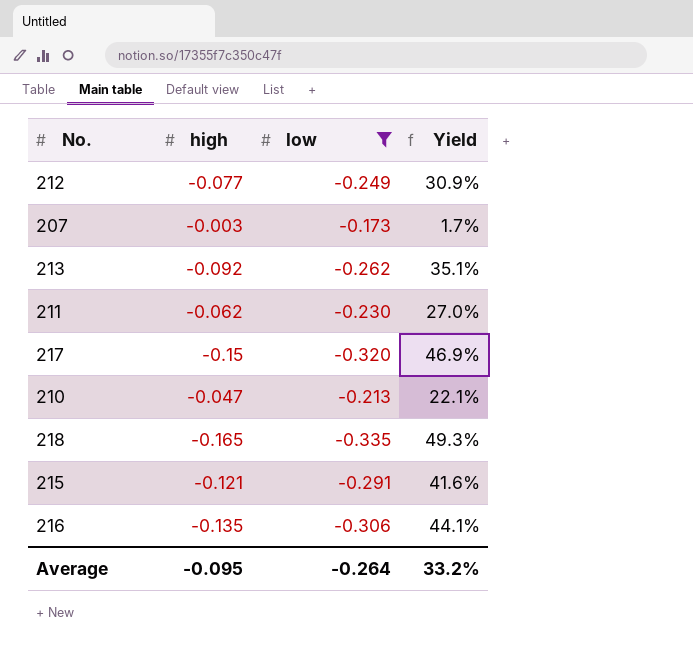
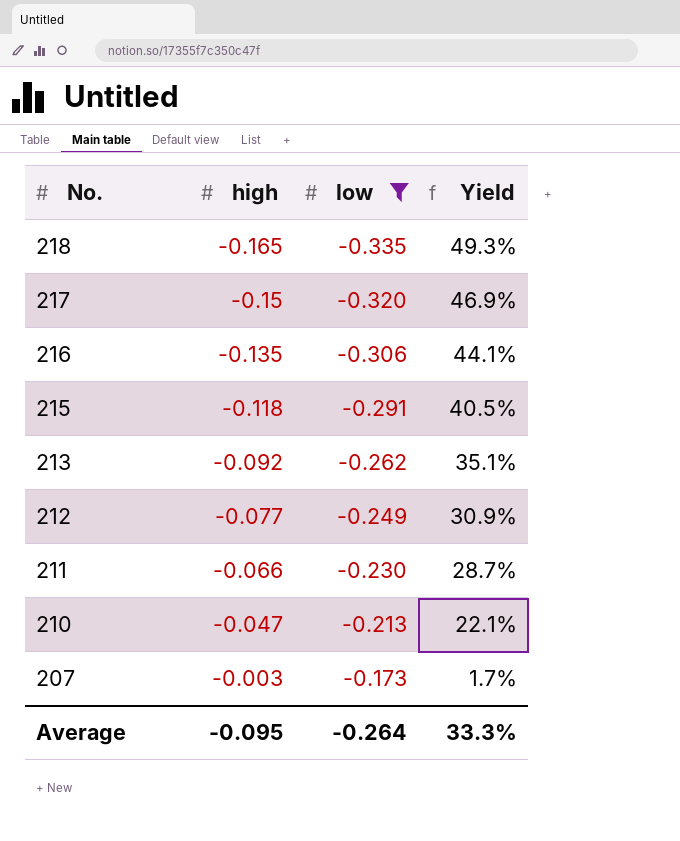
row order: none -> No. descending
215 | high: -0.121 -> -0.118
215 | Yield: 41.6% -> 40.5%
211 | high: -0.062 -> -0.066
211 | Yield: 27.0% -> 28.7%
Average | Yield: 33.2% -> 33.3%

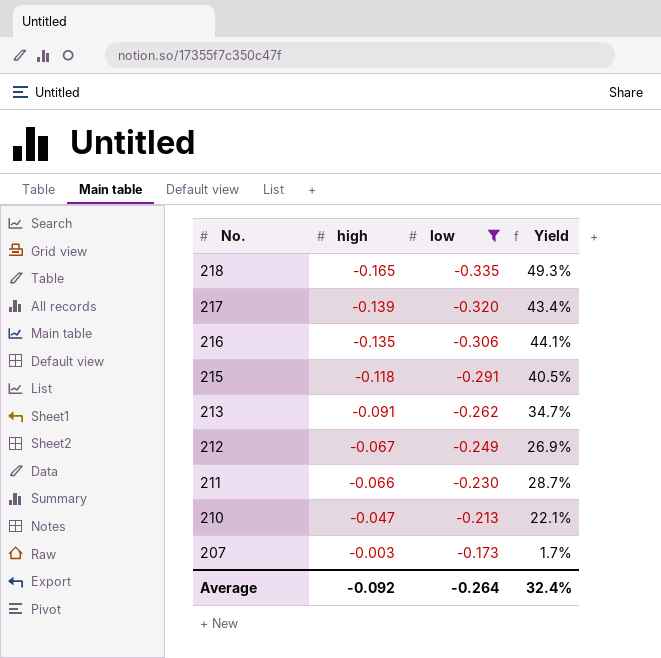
217 | high: -0.15 -> -0.139
217 | Yield: 46.9% -> 43.4%
213 | high: -0.092 -> -0.091
213 | Yield: 35.1% -> 34.7%
212 | high: -0.077 -> -0.067
212 | Yield: 30.9% -> 26.9%
Average | high: -0.095 -> -0.092
Average | Yield: 33.3% -> 32.4%

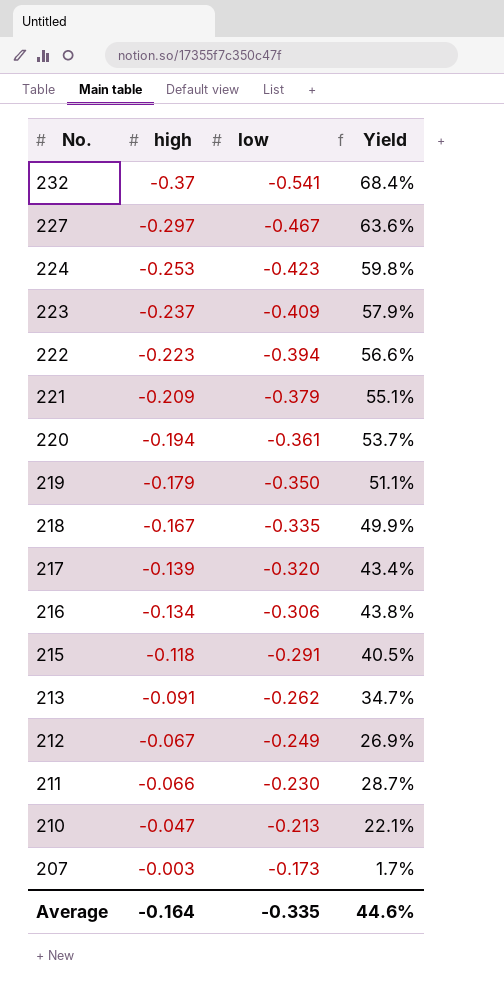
filter: low >= -0.335 -> none
218 | high: -0.165 -> -0.167
218 | Yield: 49.3% -> 49.9%
216 | high: -0.135 -> -0.134
216 | Yield: 44.1% -> 43.8%
Average | high: -0.092 -> -0.164
Average | low: -0.264 -> -0.335
Average | Yield: 32.4% -> 44.6%

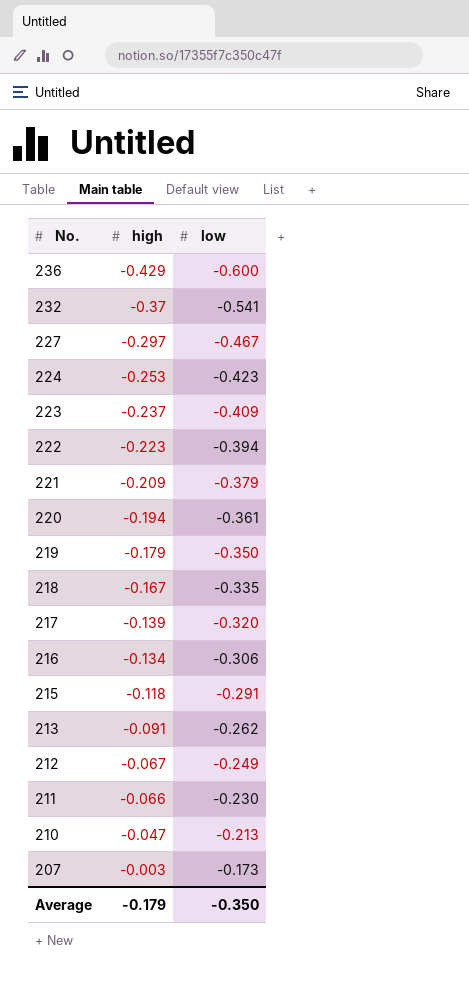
column Yield | formula: [high] / [low] -> none
row 236: none -> -0.429 | -0.600
Average | high: -0.164 -> -0.179
Average | low: -0.335 -> -0.350

